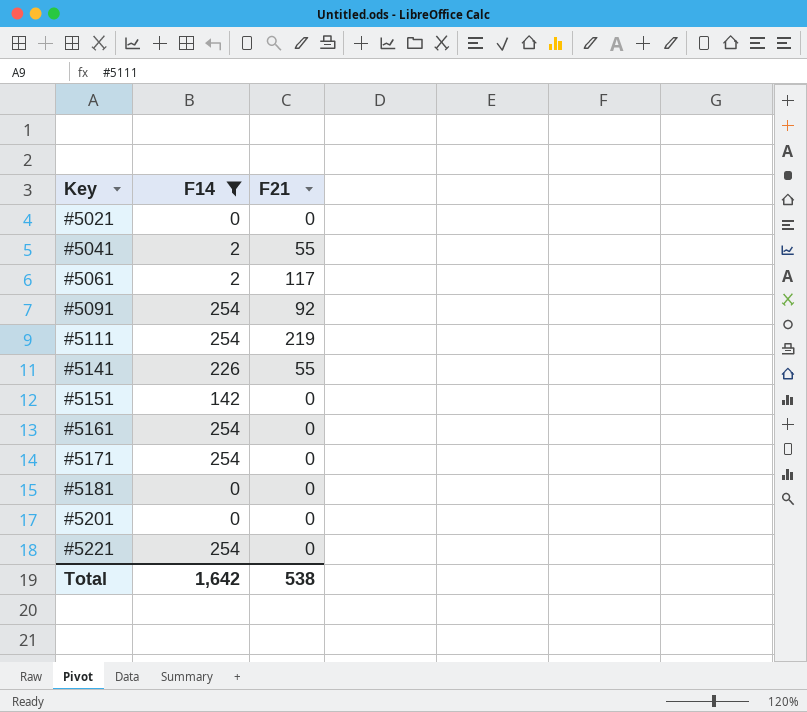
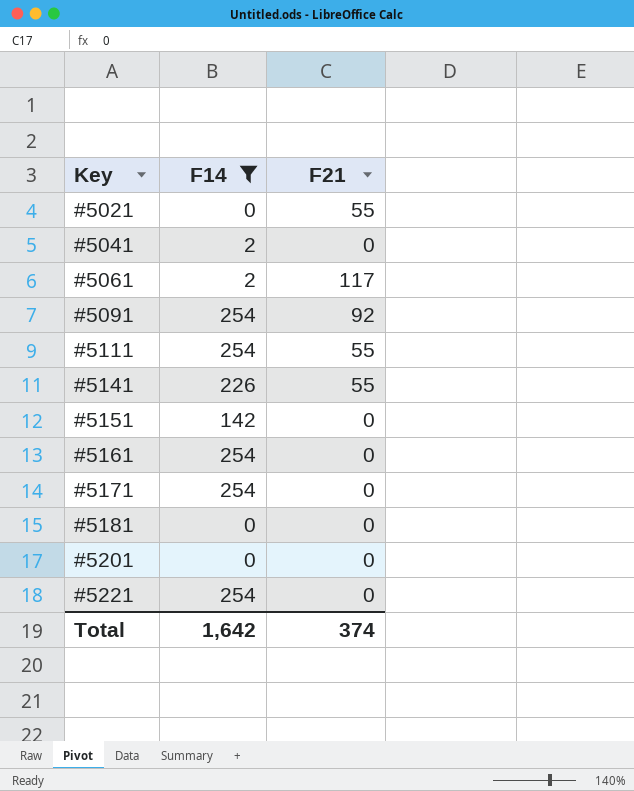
#5021 | F21: 0 -> 55
#5041 | F21: 55 -> 0
#5111 | F21: 219 -> 55
Total | F21: 538 -> 374

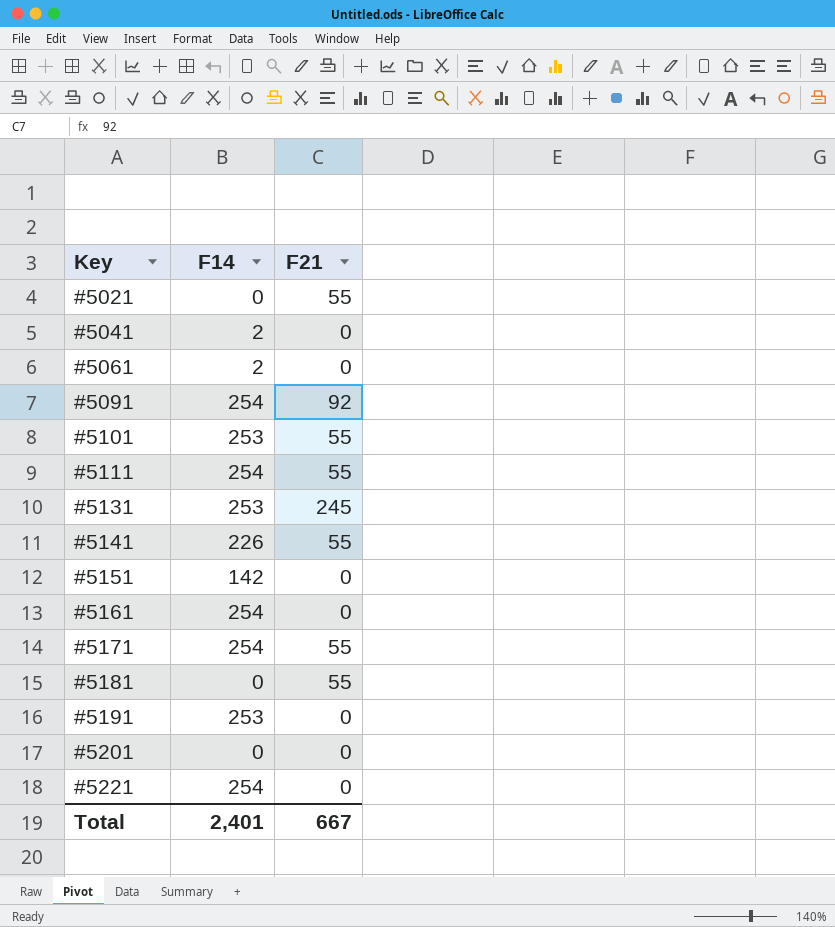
filter: F14 != 253 -> none
#5061 | F21: 117 -> 0
#5171 | F21: 0 -> 55
#5181 | F21: 0 -> 55
Total | F14: 1,642 -> 2,401
Total | F21: 374 -> 667

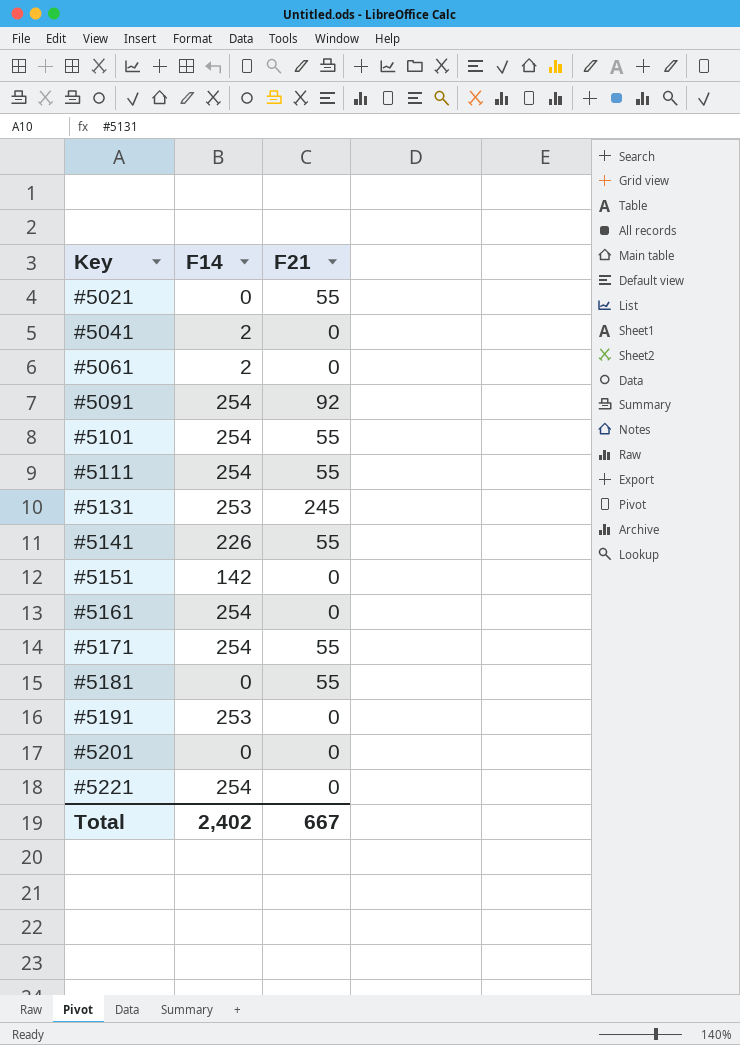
#5101 | F14: 253 -> 254
Total | F14: 2,401 -> 2,402

